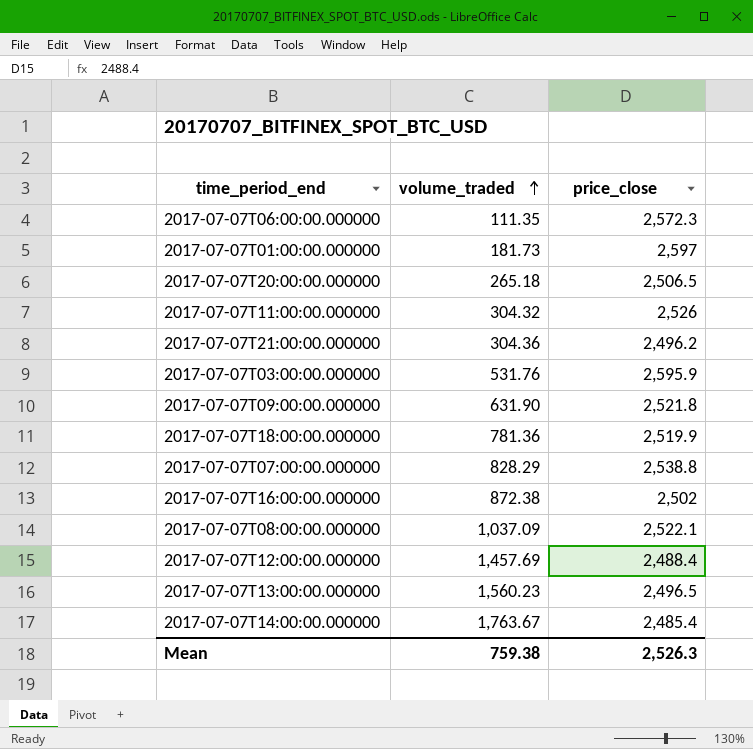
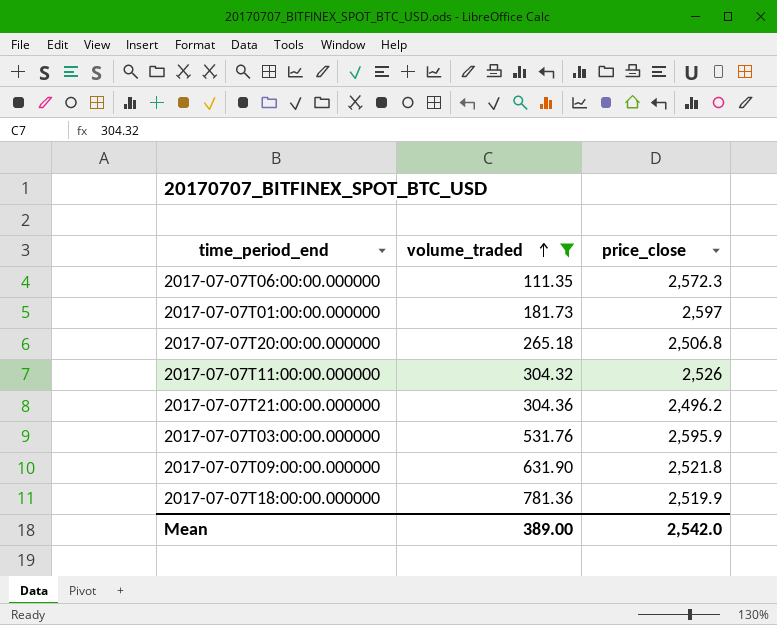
filter: none -> volume_traded <= 781.36
2017-07-07T20:00:00.000000 | price_close: 2,506.5 -> 2,506.8
Mean | volume_traded: 759.38 -> 389.00
Mean | price_close: 2,526.3 -> 2,542.0

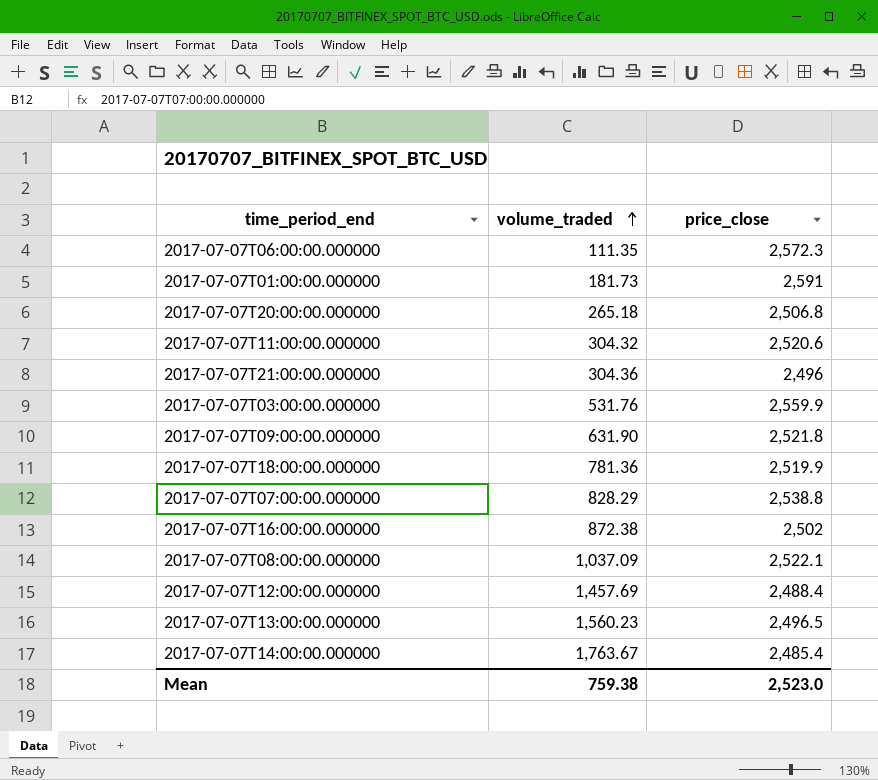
filter: volume_traded <= 781.36 -> none
2017-07-07T01:00:00.000000 | price_close: 2,597 -> 2,591
2017-07-07T11:00:00.000000 | price_close: 2,526 -> 2,520.6
2017-07-07T21:00:00.000000 | price_close: 2,496.2 -> 2,496
2017-07-07T03:00:00.000000 | price_close: 2,595.9 -> 2,559.9
Mean | volume_traded: 389.00 -> 759.38
Mean | price_close: 2,542.0 -> 2,523.0

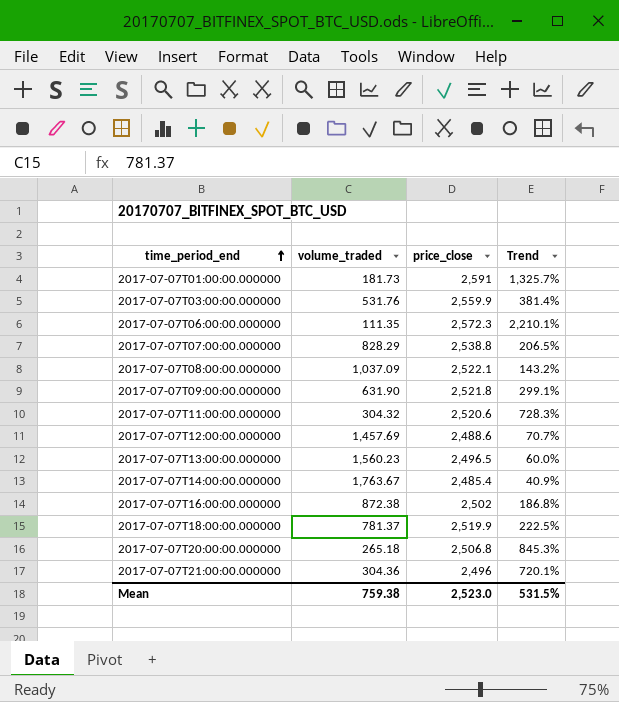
row order: volume_traded ascending -> time_period_end ascending
column Trend | formula: none -> ([price_close] - [volume_traded]) / [volume_traded]
2017-07-07T12:00:00.000000 | price_close: 2,488.4 -> 2,488.6
2017-07-07T18:00:00.000000 | volume_traded: 781.36 -> 781.37

